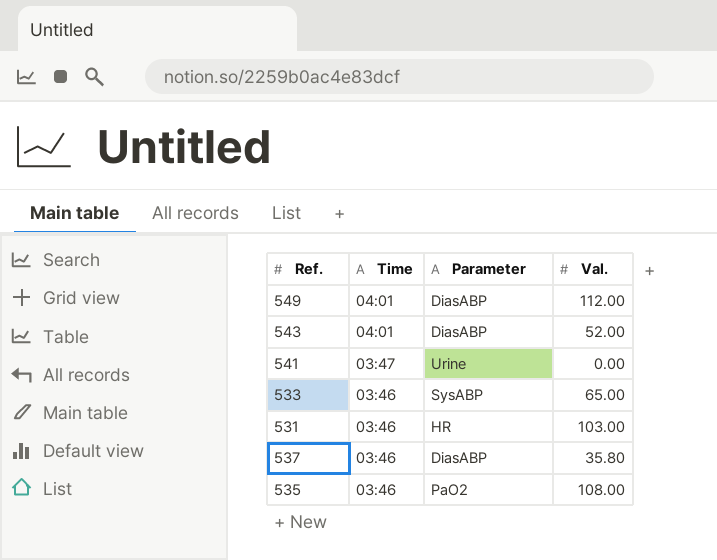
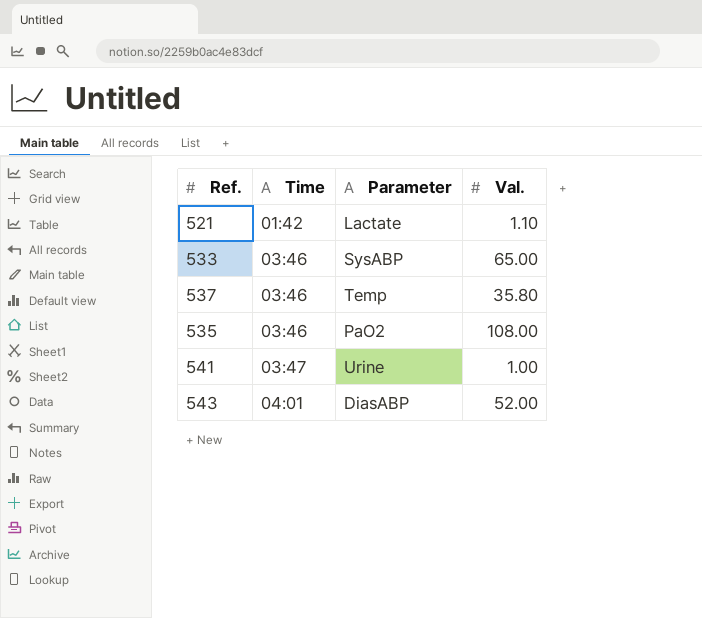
row order: Time descending -> Time ascending
row 549: 04:01 | DiasABP | 112.00 -> none
row 531: 03:46 | HR | 103.00 -> none
row 521: none -> 01:42 | Lactate | 1.10
537 | Parameter: DiasABP -> Temp
541 | Val.: 0.00 -> 1.00

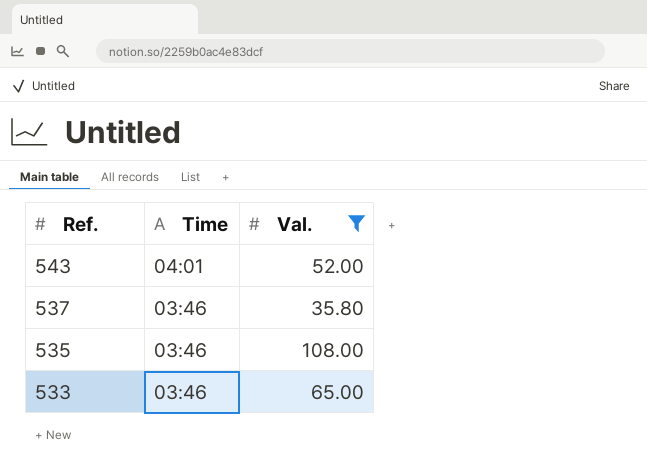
filter: none -> Val. >= 35.80
row order: Time ascending -> Ref. descending
column Parameter | position: 3 -> none

